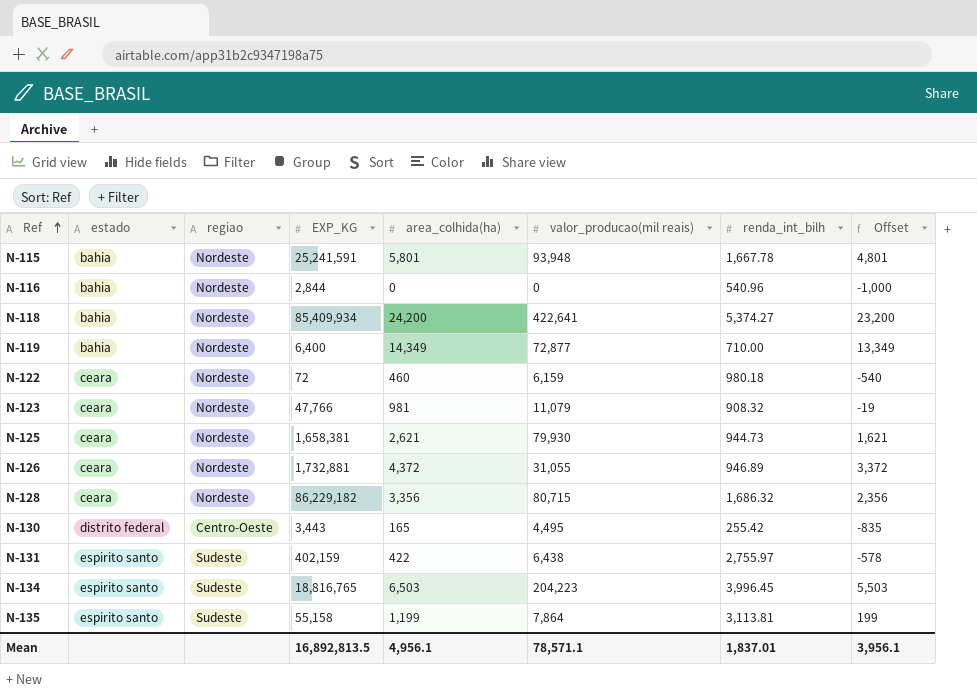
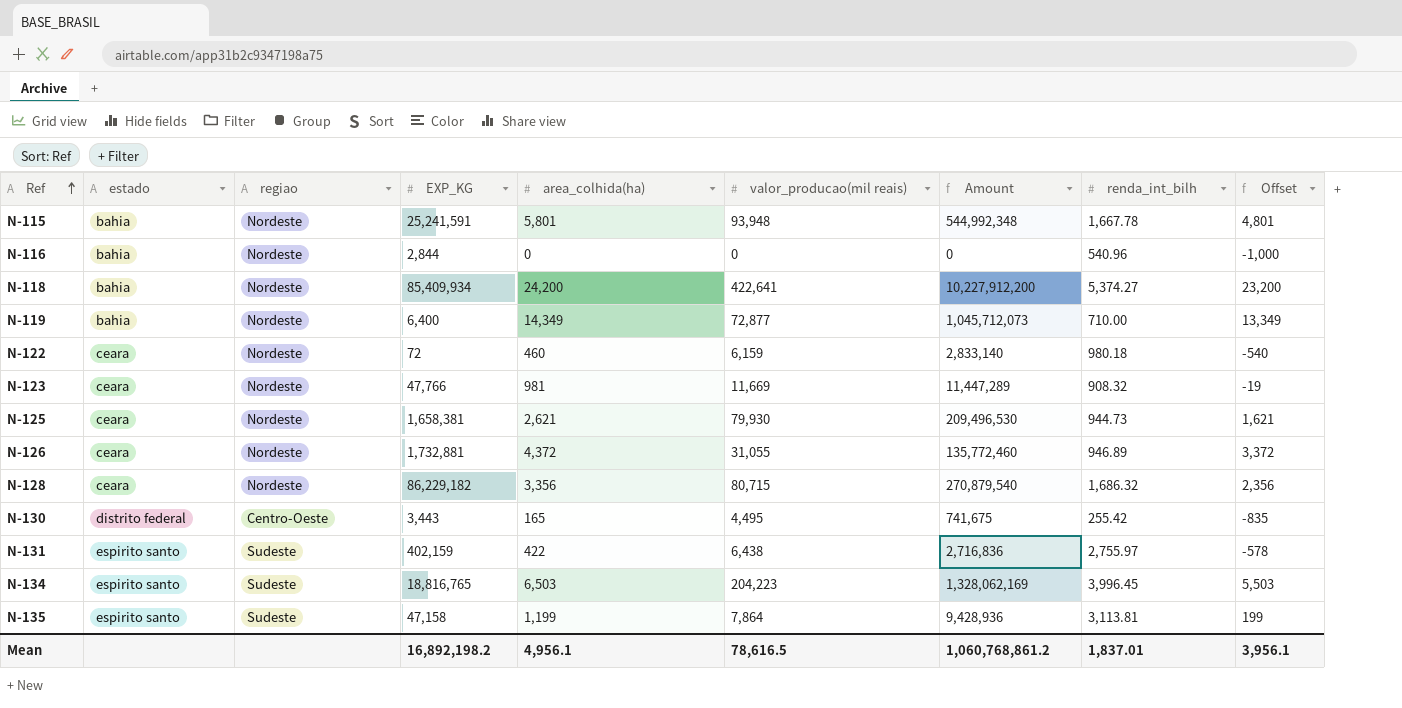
column Amount | formula: none -> [area_colhida(ha)] * [valor_producao(mil reais)]
N-123 | valor_producao(mil reais): 11,079 -> 11,669
N-135 | EXP_KG: 55,158 -> 47,158
Mean | EXP_KG: 16,892,813.5 -> 16,892,198.2
Mean | valor_producao(mil reais): 78,571.1 -> 78,616.5

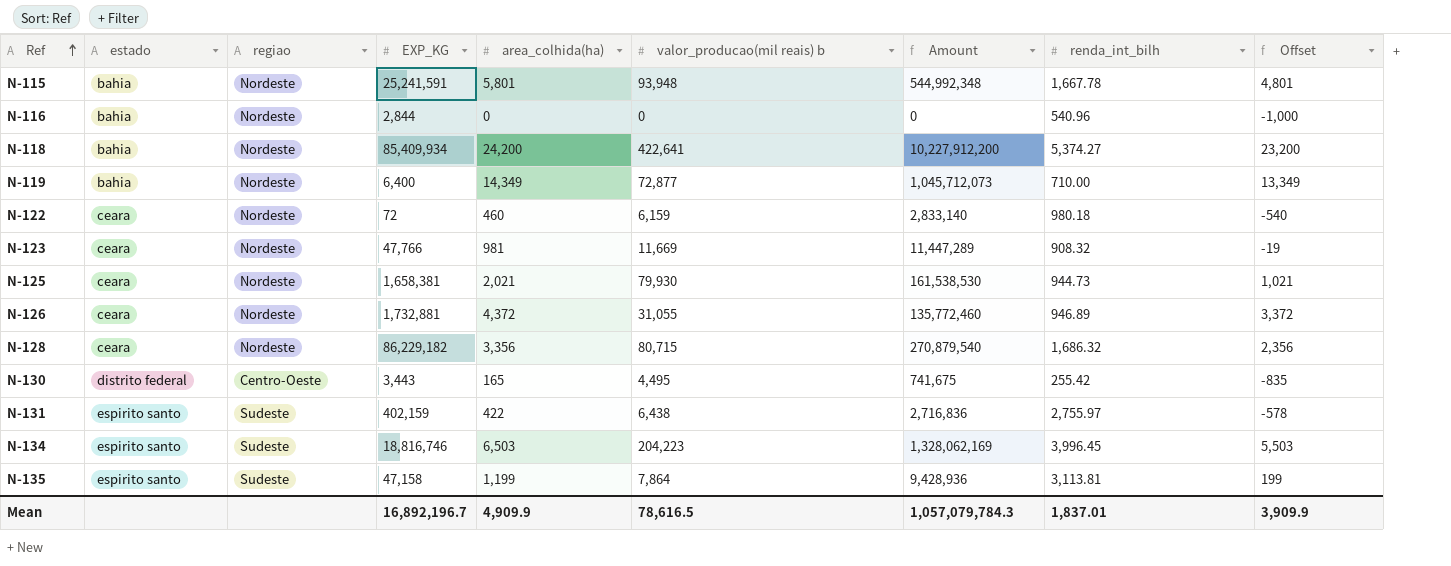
column name: valor_producao(mil reais) -> valor_producao(mil reais) b
N-125 | area_colhida(ha): 2,621 -> 2,021
N-125 | Amount: 209,496,530 -> 161,538,530
N-125 | Offset: 1,621 -> 1,021
N-134 | EXP_KG: 18,816,765 -> 18,816,746
Mean | EXP_KG: 16,892,198.2 -> 16,892,196.7
Mean | area_colhida(ha): 4,956.1 -> 4,909.9
Mean | Amount: 1,060,768,861.2 -> 1,057,079,784.3
Mean | Offset: 3,956.1 -> 3,909.9

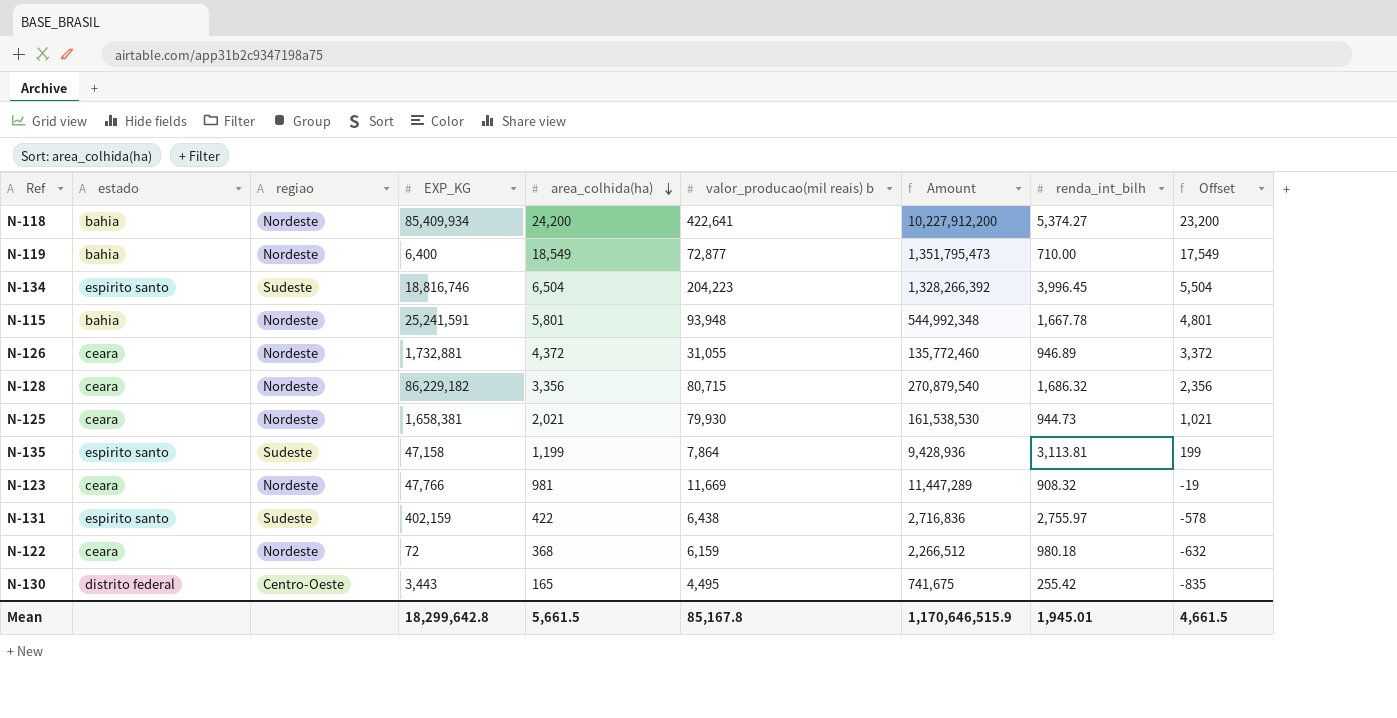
row order: Ref ascending -> area_colhida(ha) descending
row N-116: bahia | Nordeste | 2,844 | 0 | 0 | 0 | 540.96 | -1,000 -> none
N-119 | area_colhida(ha): 14,349 -> 18,549
N-119 | Amount: 1,045,712,073 -> 1,351,795,473
N-119 | Offset: 13,349 -> 17,549
N-134 | area_colhida(ha): 6,503 -> 6,504
N-134 | Amount: 1,328,062,169 -> 1,328,266,392
N-134 | Offset: 5,503 -> 5,504
N-122 | area_colhida(ha): 460 -> 368
N-122 | Amount: 2,833,140 -> 2,266,512
N-122 | Offset: -540 -> -632
Mean | EXP_KG: 16,892,196.7 -> 18,299,642.8
Mean | area_colhida(ha): 4,909.9 -> 5,661.5
Mean | valor_producao(mil reais) b: 78,616.5 -> 85,167.8
Mean | Amount: 1,057,079,784.3 -> 1,170,646,515.9
Mean | renda_int_bilh: 1,837.01 -> 1,945.01
Mean | Offset: 3,909.9 -> 4,661.5

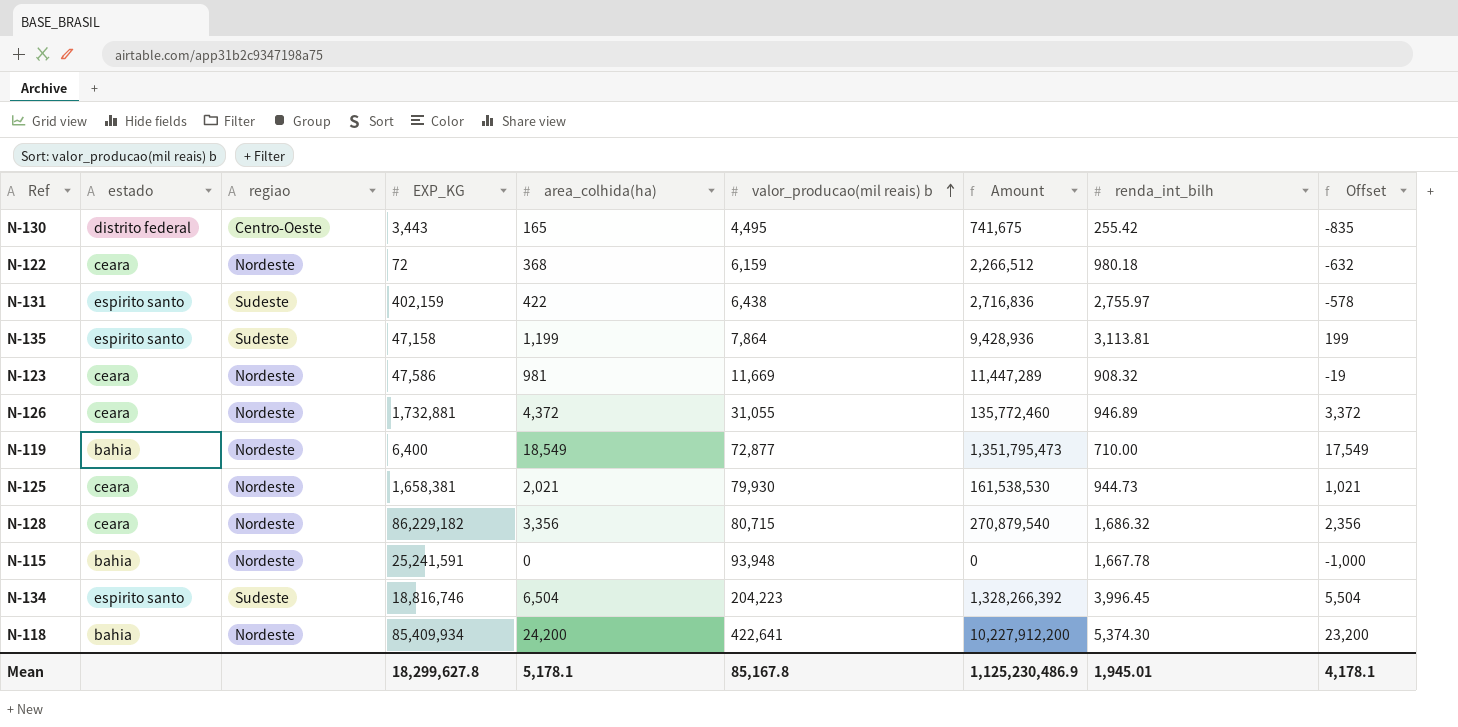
row order: area_colhida(ha) descending -> valor_producao(mil reais) b ascending
N-123 | EXP_KG: 47,766 -> 47,586
N-115 | area_colhida(ha): 5,801 -> 0
N-115 | Amount: 544,992,348 -> 0
N-115 | Offset: 4,801 -> -1,000
N-118 | renda_int_bilh: 5,374.27 -> 5,374.30
Mean | EXP_KG: 18,299,642.8 -> 18,299,627.8
Mean | area_colhida(ha): 5,661.5 -> 5,178.1
Mean | Amount: 1,170,646,515.9 -> 1,125,230,486.9
Mean | Offset: 4,661.5 -> 4,178.1

